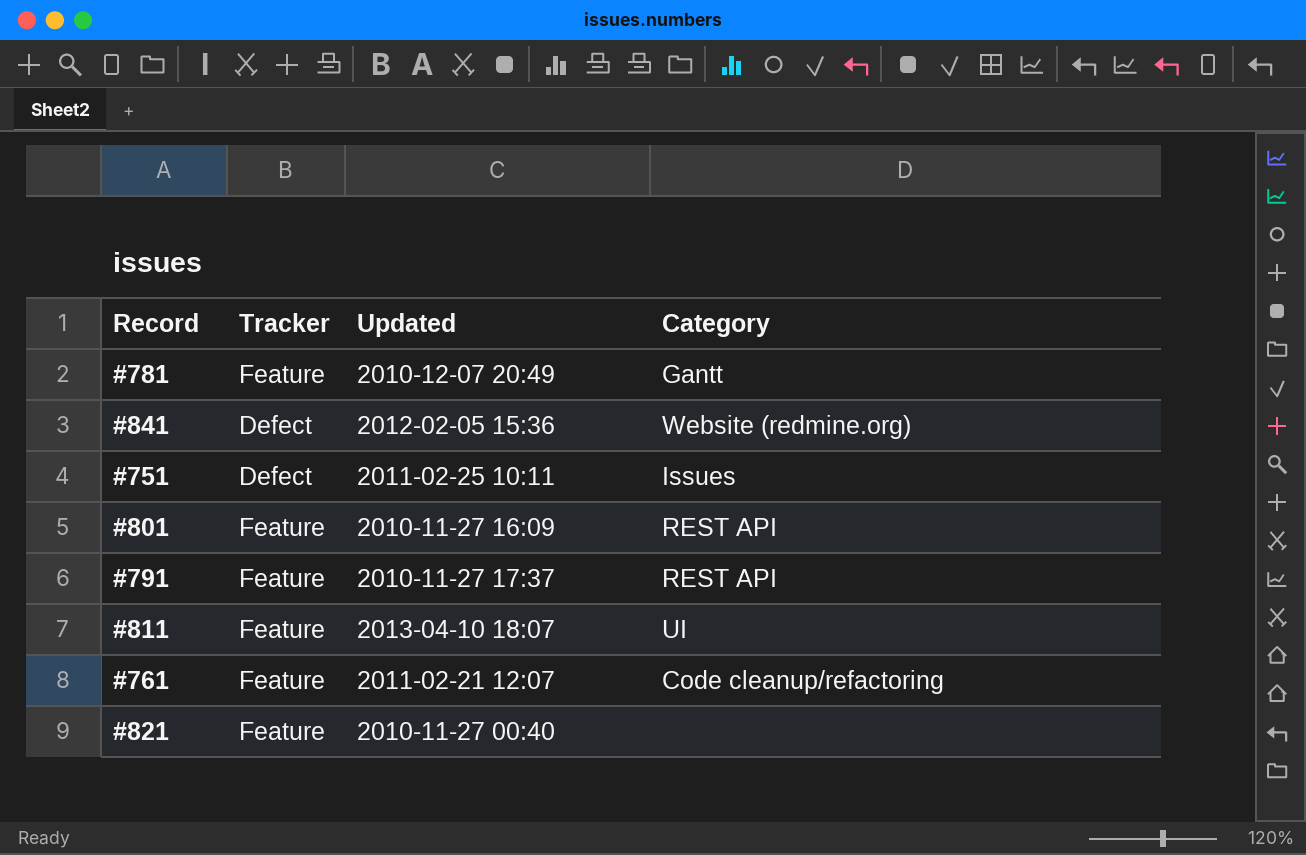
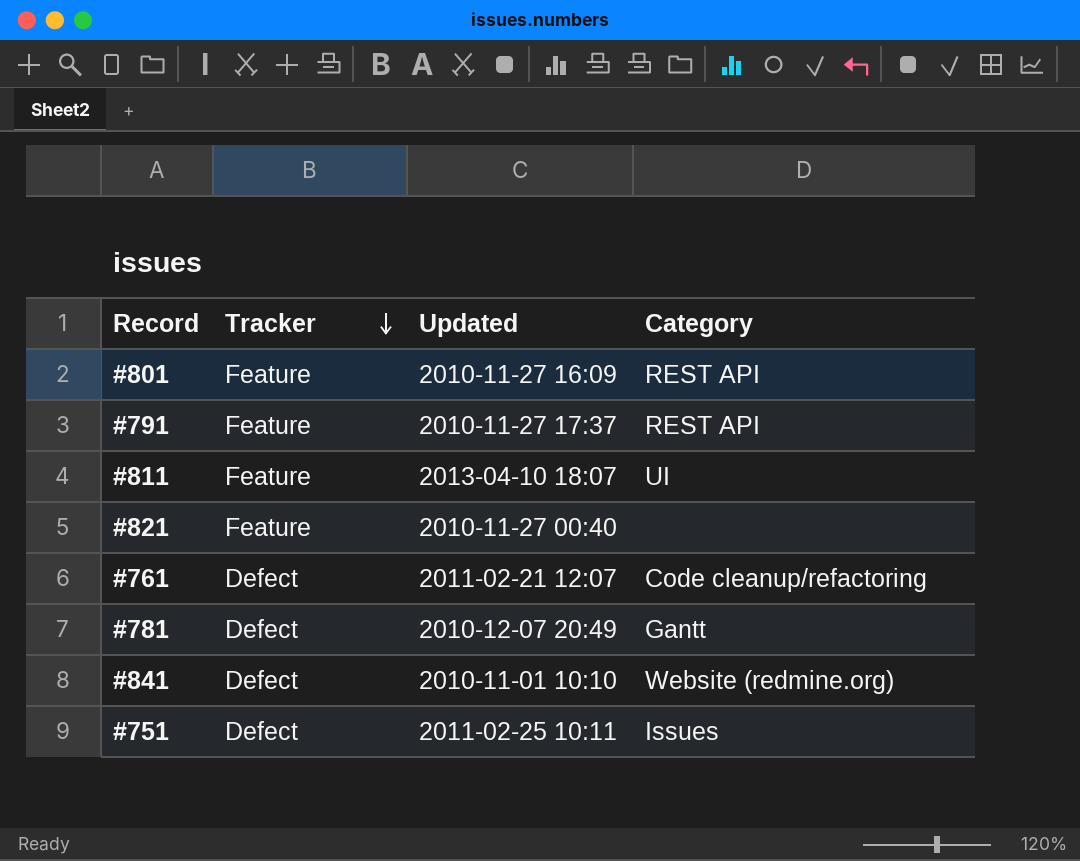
row order: none -> Tracker descending
#761 | Tracker: Feature -> Defect
#781 | Tracker: Feature -> Defect
#841 | Updated: 2012-02-05 15:36 -> 2010-11-01 10:10

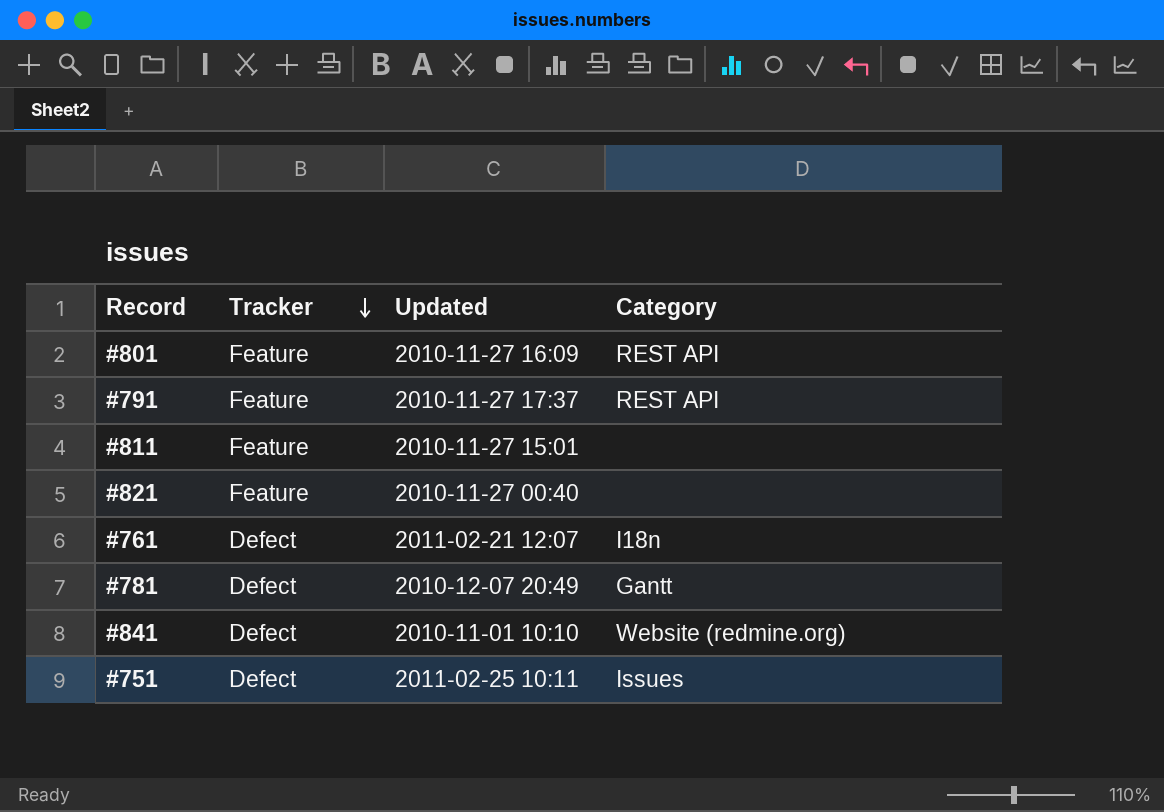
#811 | Updated: 2013-04-10 18:07 -> 2010-11-27 15:01
#811 | Category: UI -> none
#761 | Category: Code cleanup/refactoring -> I18n

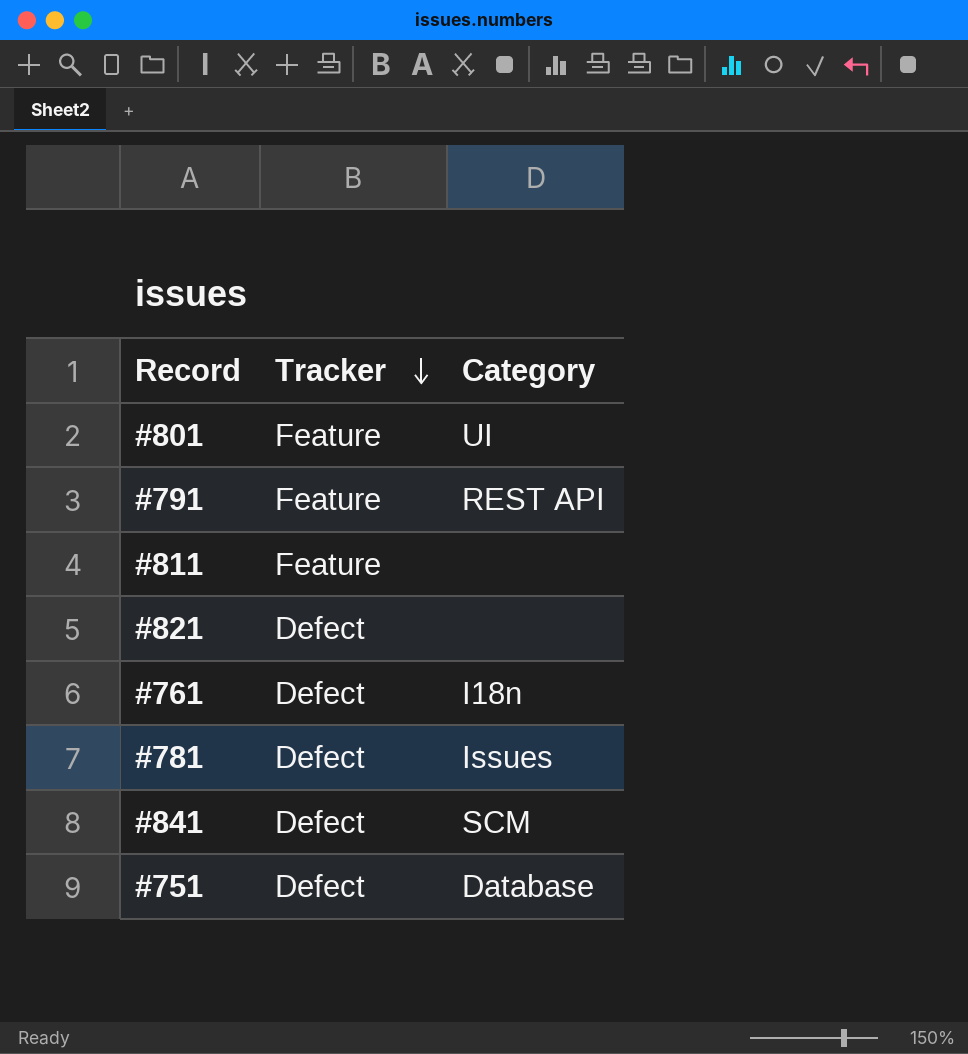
column Updated | position: 3 -> none
#801 | Category: REST API -> UI
#821 | Tracker: Feature -> Defect
#781 | Category: Gantt -> Issues
#841 | Category: Website (redmine.org) -> SCM
#751 | Category: Issues -> Database

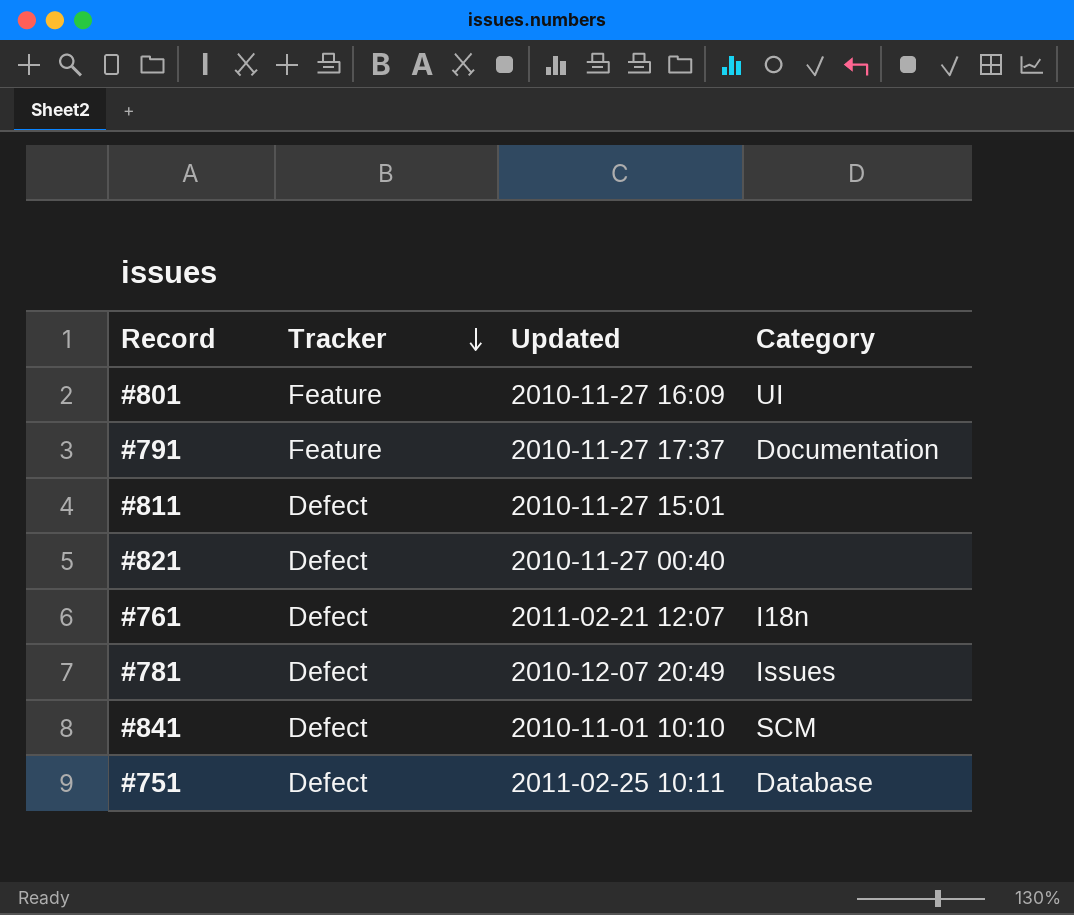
column Updated | position: none -> 3
#791 | Category: REST API -> Documentation
#811 | Tracker: Feature -> Defect

